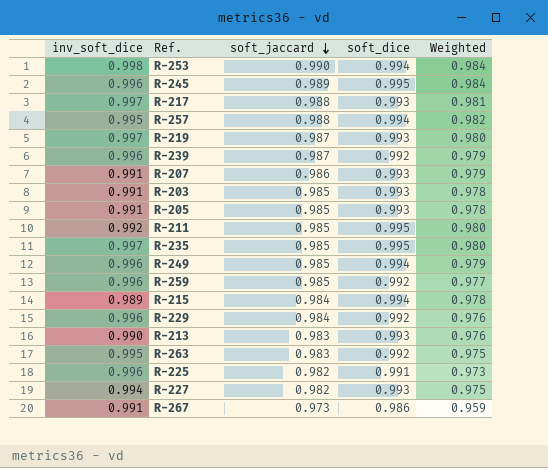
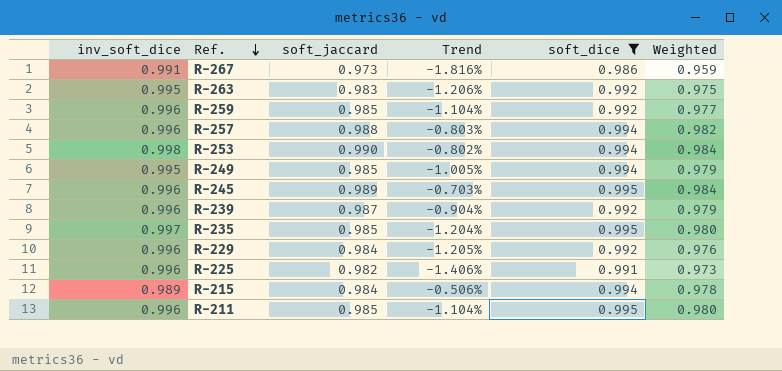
filter: none -> soft_dice != 0.993
row order: soft_jaccard descending -> Ref. descending
column Trend | formula: none -> ([soft_jaccard] - [inv_soft_dice]) / [inv_soft_dice]
R-257 | inv_soft_dice: 0.995 -> 0.996
R-249 | inv_soft_dice: 0.996 -> 0.995
R-211 | inv_soft_dice: 0.992 -> 0.996

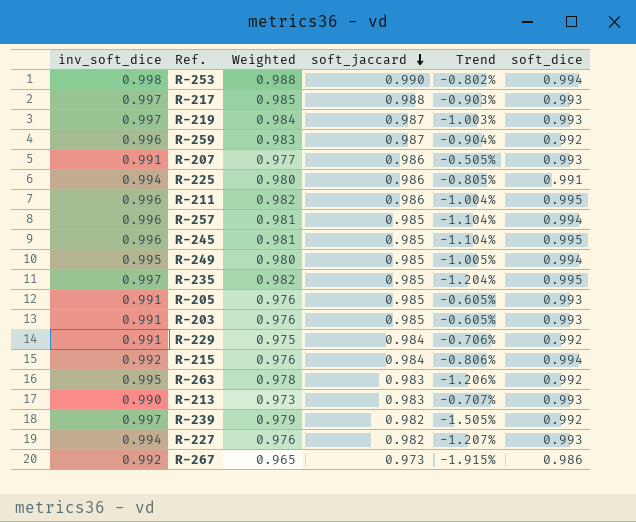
filter: soft_dice != 0.993 -> none
row order: Ref. descending -> soft_jaccard descending
column Weighted | formula: [soft_jaccard] * [soft_dice] -> [inv_soft_dice] * [soft_jaccard]
column Weighted | position: 6 -> 3
R-259 | soft_jaccard: 0.985 -> 0.987
R-259 | Trend: -1.104% -> -0.904%
R-225 | inv_soft_dice: 0.996 -> 0.994
R-225 | soft_jaccard: 0.982 -> 0.986
R-225 | Trend: -1.406% -> -0.805%
R-211 | soft_jaccard: 0.985 -> 0.986
R-211 | Trend: -1.104% -> -1.004%
R-257 | soft_jaccard: 0.988 -> 0.985
R-257 | Trend: -0.803% -> -1.104%
R-245 | soft_jaccard: 0.989 -> 0.985
R-245 | Trend: -0.703% -> -1.104%
R-229 | inv_soft_dice: 0.996 -> 0.991
R-229 | Trend: -1.205% -> -0.706%
R-215 | inv_soft_dice: 0.989 -> 0.992
R-215 | Trend: -0.506% -> -0.806%
R-239 | inv_soft_dice: 0.996 -> 0.997
R-239 | soft_jaccard: 0.987 -> 0.982
R-239 | Trend: -0.904% -> -1.505%
R-267 | inv_soft_dice: 0.991 -> 0.992
R-267 | Trend: -1.816% -> -1.915%

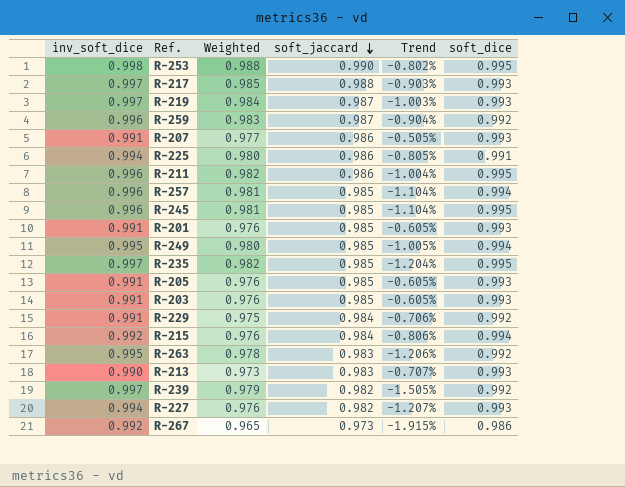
R-253 | soft_dice: 0.994 -> 0.995
row R-201: none -> 0.991 | 0.976 | 0.985 | -0.605% | 0.993

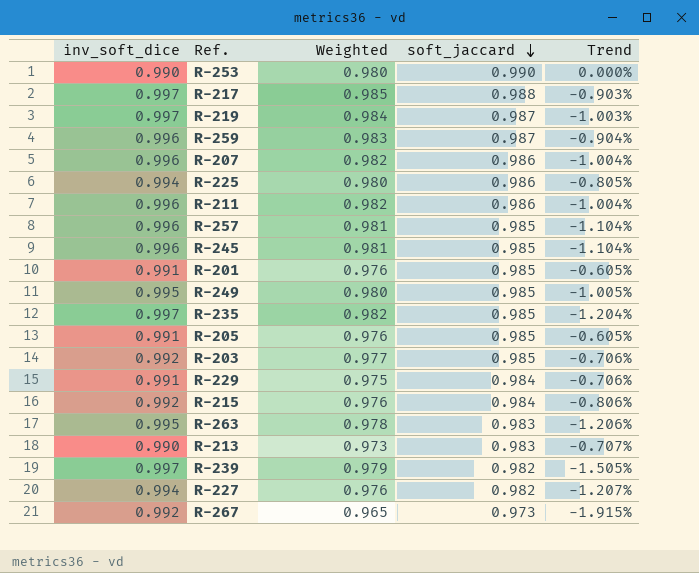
column soft_dice | position: 6 -> none
R-253 | inv_soft_dice: 0.998 -> 0.990
R-253 | Weighted: 0.988 -> 0.980
R-253 | Trend: -0.802% -> 0.000%
R-207 | inv_soft_dice: 0.991 -> 0.996
R-207 | Weighted: 0.977 -> 0.982
R-207 | Trend: -0.505% -> -1.004%
R-203 | inv_soft_dice: 0.991 -> 0.992
R-203 | Weighted: 0.976 -> 0.977
R-203 | Trend: -0.605% -> -0.706%

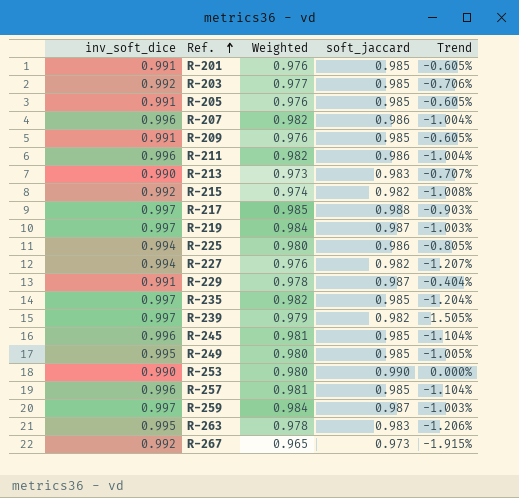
row order: soft_jaccard descending -> Ref. ascending
row R-209: none -> 0.991 | 0.976 | 0.985 | -0.605%
R-215 | Weighted: 0.976 -> 0.974
R-215 | soft_jaccard: 0.984 -> 0.982
R-215 | Trend: -0.806% -> -1.008%
R-229 | Weighted: 0.975 -> 0.978
R-229 | soft_jaccard: 0.984 -> 0.987
R-229 | Trend: -0.706% -> -0.404%
R-259 | inv_soft_dice: 0.996 -> 0.997
R-259 | Weighted: 0.983 -> 0.984
R-259 | Trend: -0.904% -> -1.003%

